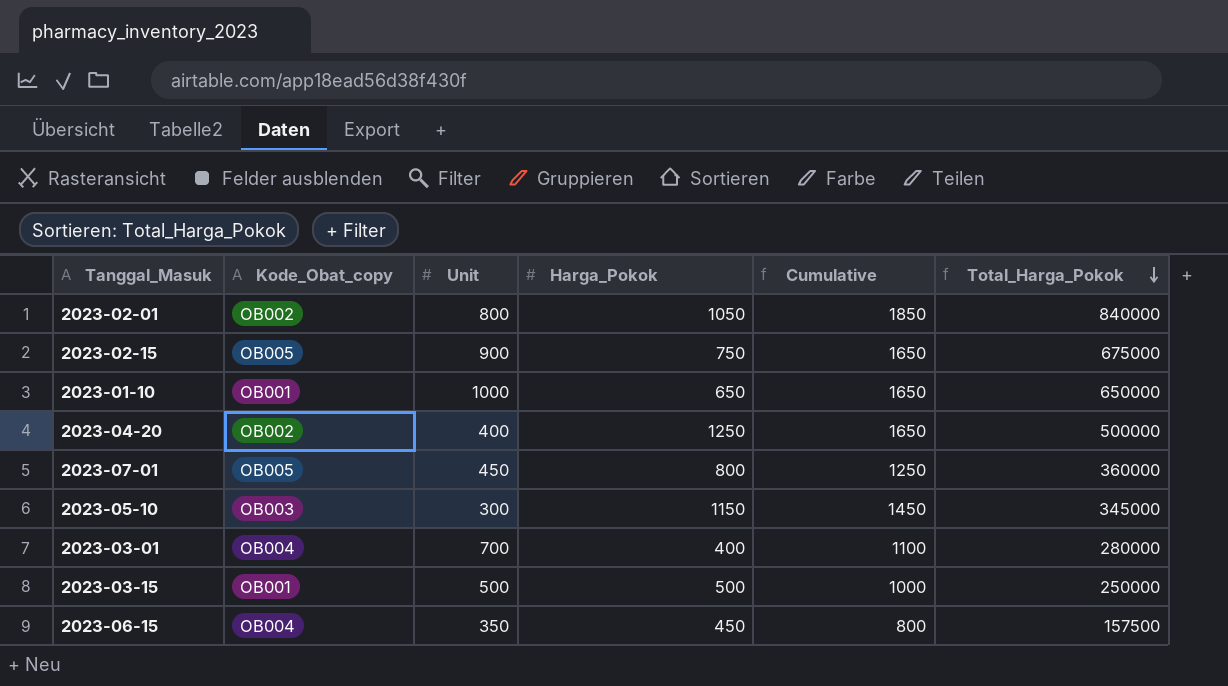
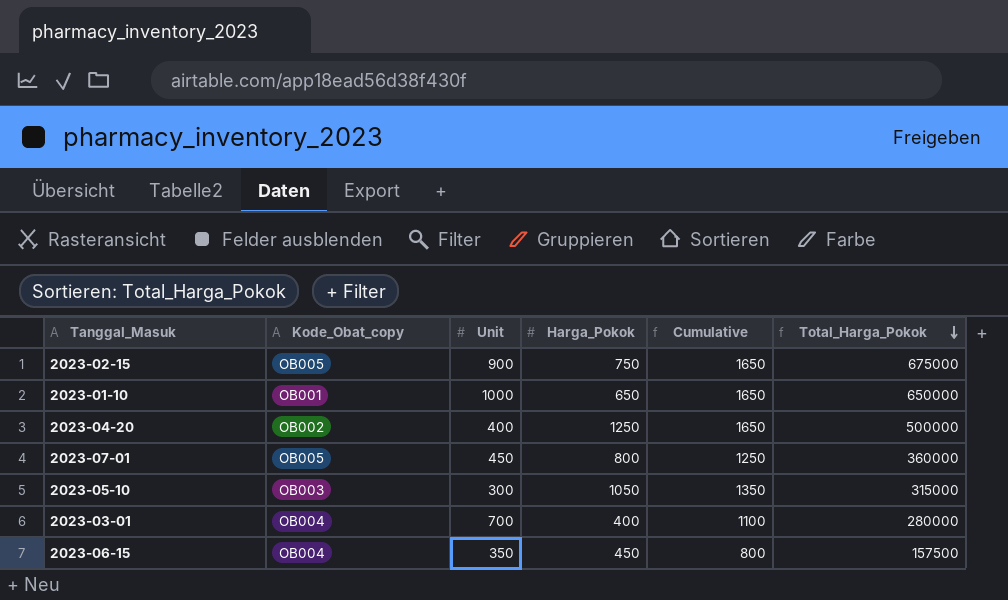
row 2023-02-01: OB002 | 800 | 1050 | 1850 | 840000 -> none
row 2023-03-15: OB001 | 500 | 500 | 1000 | 250000 -> none
2023-05-10 | Harga_Pokok: 1150 -> 1050
2023-05-10 | Cumulative: 1450 -> 1350
2023-05-10 | Total_Harga_Pokok: 345000 -> 315000

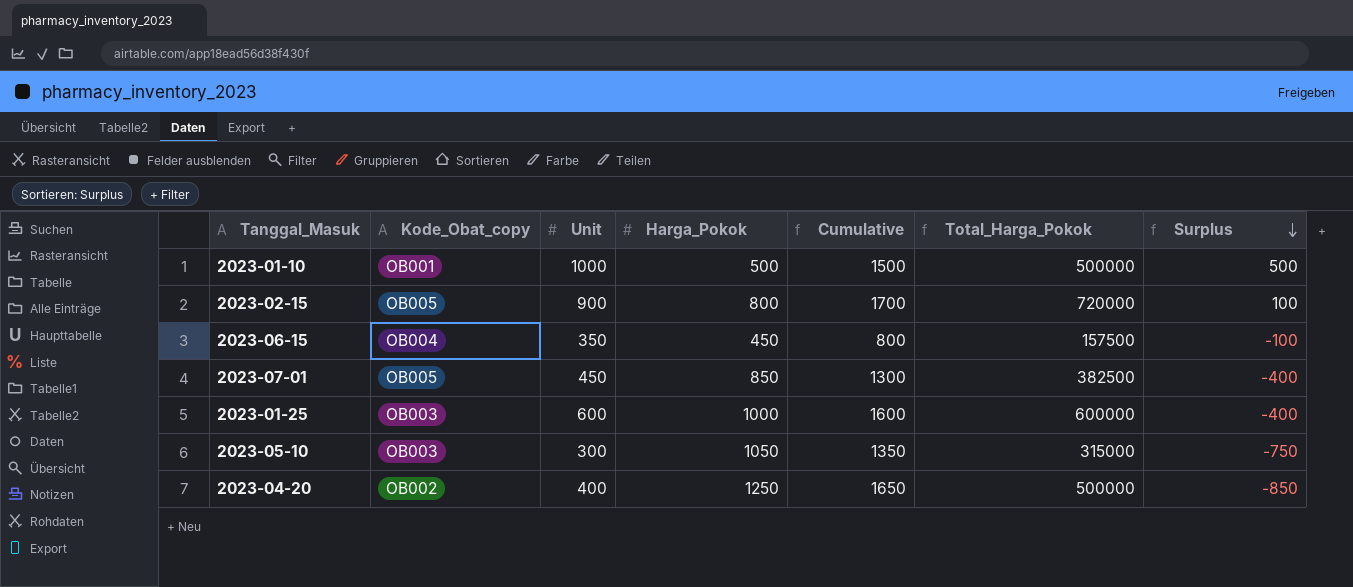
row order: Total_Harga_Pokok descending -> Surplus descending
column Surplus | formula: none -> [Unit] - [Harga_Pokok]
row 2023-03-01: OB004 | 700 | 400 | 1100 | 280000 -> none
2023-01-10 | Harga_Pokok: 650 -> 500
2023-01-10 | Cumulative: 1650 -> 1500
2023-01-10 | Total_Harga_Pokok: 650000 -> 500000
2023-02-15 | Harga_Pokok: 750 -> 800
2023-02-15 | Cumulative: 1650 -> 1700
2023-02-15 | Total_Harga_Pokok: 675000 -> 720000
2023-07-01 | Harga_Pokok: 800 -> 850
2023-07-01 | Cumulative: 1250 -> 1300
2023-07-01 | Total_Harga_Pokok: 360000 -> 382500
row 2023-01-25: none -> OB003 | 600 | 1000 | 1600 | 600000 | -400

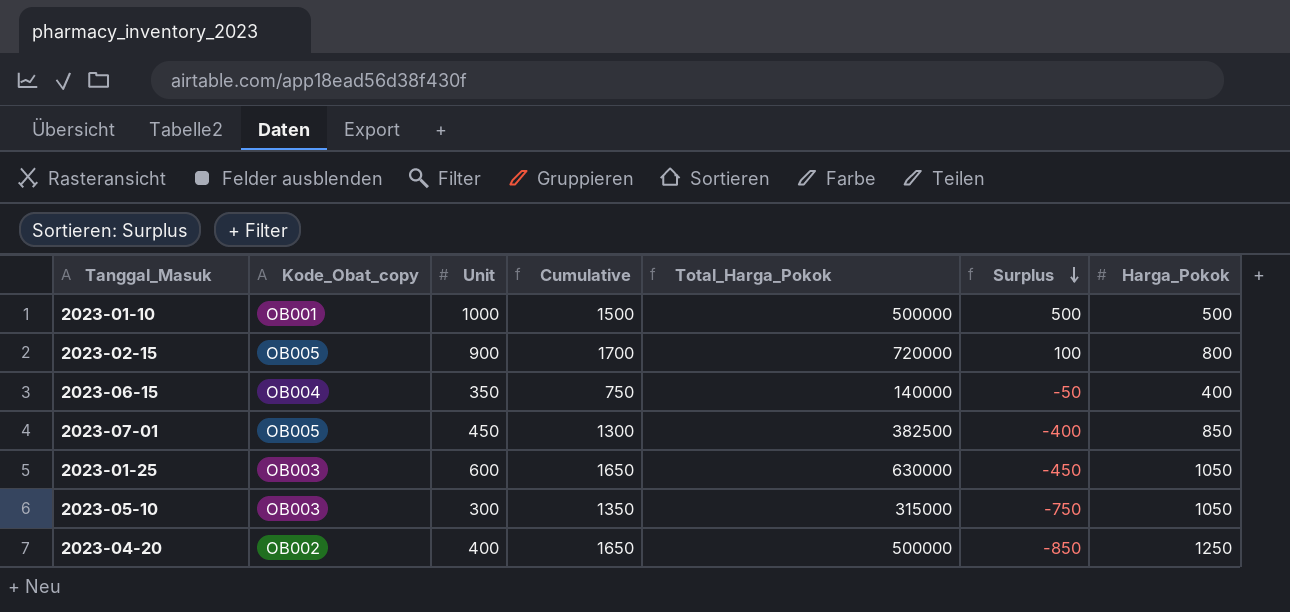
column Harga_Pokok | position: 4 -> 7
2023-06-15 | Cumulative: 800 -> 750
2023-06-15 | Total_Harga_Pokok: 157500 -> 140000
2023-06-15 | Surplus: -100 -> -50
2023-06-15 | Harga_Pokok: 450 -> 400
2023-01-25 | Cumulative: 1600 -> 1650
2023-01-25 | Total_Harga_Pokok: 600000 -> 630000
2023-01-25 | Surplus: -400 -> -450
2023-01-25 | Harga_Pokok: 1000 -> 1050

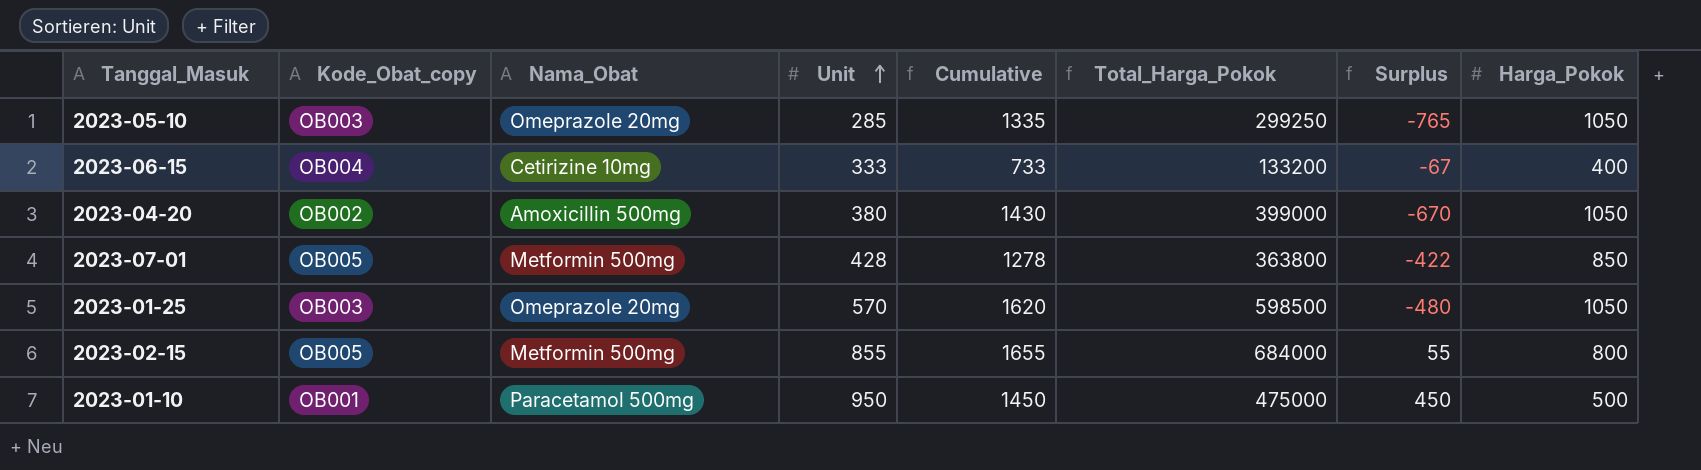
row order: Surplus descending -> Unit ascending
column Nama_Obat | position: none -> 3
2023-05-10 | Unit: 300 -> 285
2023-05-10 | Cumulative: 1350 -> 1335
2023-05-10 | Total_Harga_Pokok: 315000 -> 299250
2023-05-10 | Surplus: -750 -> -765
2023-06-15 | Unit: 350 -> 333
2023-06-15 | Cumulative: 750 -> 733
2023-06-15 | Total_Harga_Pokok: 140000 -> 133200
2023-06-15 | Surplus: -50 -> -67
2023-04-20 | Unit: 400 -> 380
2023-04-20 | Cumulative: 1650 -> 1430
2023-04-20 | Total_Harga_Pokok: 500000 -> 399000
2023-04-20 | Surplus: -850 -> -670
2023-04-20 | Harga_Pokok: 1250 -> 1050
2023-07-01 | Unit: 450 -> 428
2023-07-01 | Cumulative: 1300 -> 1278
2023-07-01 | Total_Harga_Pokok: 382500 -> 363800
2023-07-01 | Surplus: -400 -> -422
2023-01-25 | Unit: 600 -> 570
2023-01-25 | Cumulative: 1650 -> 1620
2023-01-25 | Total_Harga_Pokok: 630000 -> 598500
2023-01-25 | Surplus: -450 -> -480
2023-02-15 | Unit: 900 -> 855
2023-02-15 | Cumulative: 1700 -> 1655
2023-02-15 | Total_Harga_Pokok: 720000 -> 684000
2023-02-15 | Surplus: 100 -> 55
2023-01-10 | Unit: 1000 -> 950
2023-01-10 | Cumulative: 1500 -> 1450
2023-01-10 | Total_Harga_Pokok: 500000 -> 475000
2023-01-10 | Surplus: 500 -> 450

